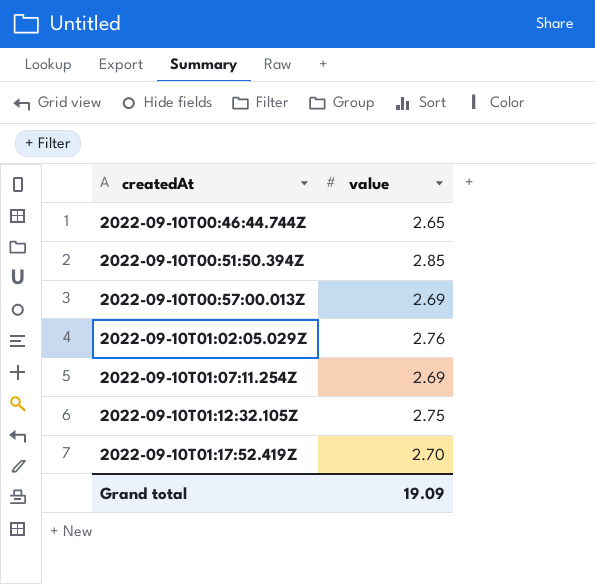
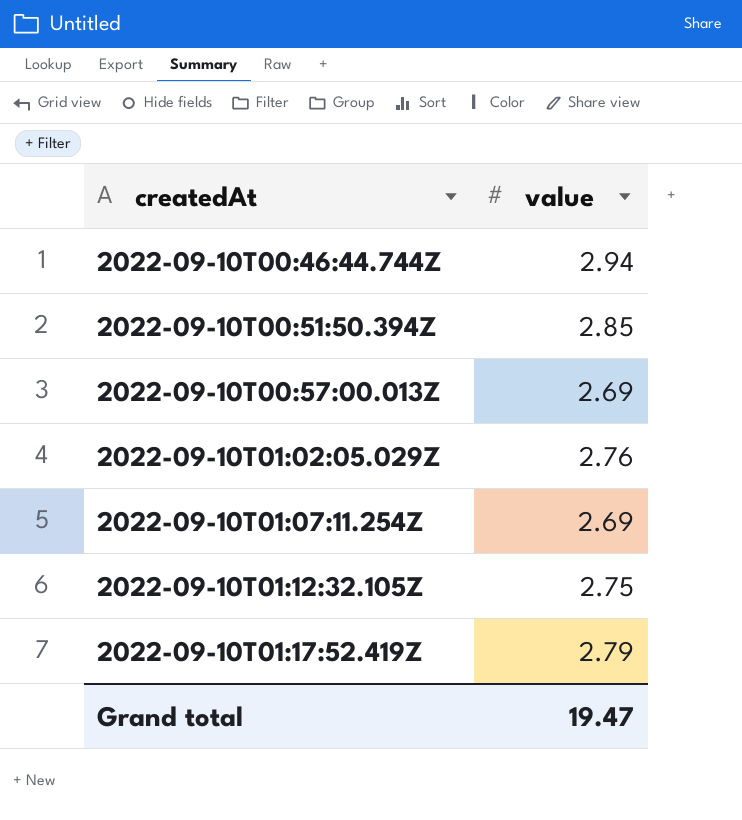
2022-09-10T00:46:44.744Z | value: 2.65 -> 2.94
2022-09-10T01:17:52.419Z | value: 2.70 -> 2.79
Grand total | value: 19.09 -> 19.47

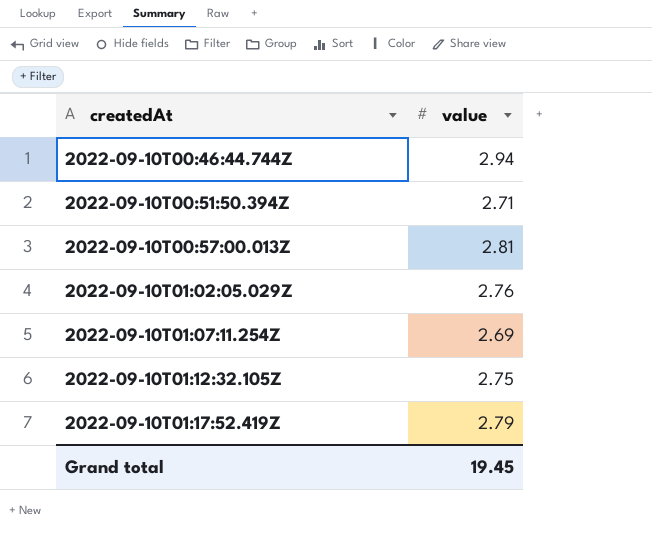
2022-09-10T00:51:50.394Z | value: 2.85 -> 2.71
2022-09-10T00:57:00.013Z | value: 2.69 -> 2.81
Grand total | value: 19.47 -> 19.45

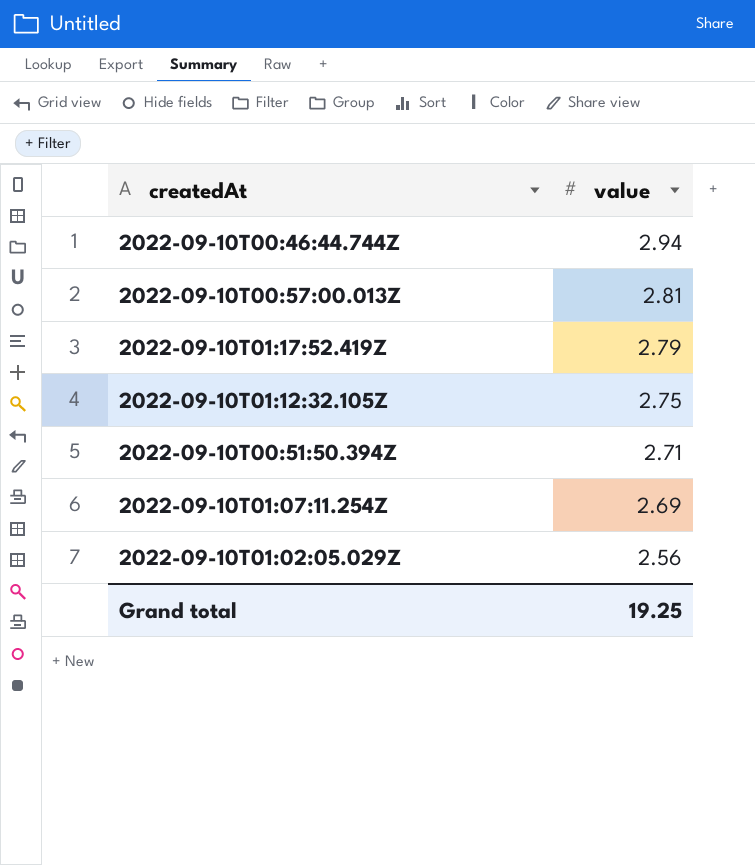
row order: createdAt ascending -> value descending
2022-09-10T01:02:05.029Z | value: 2.76 -> 2.56
Grand total | value: 19.45 -> 19.25

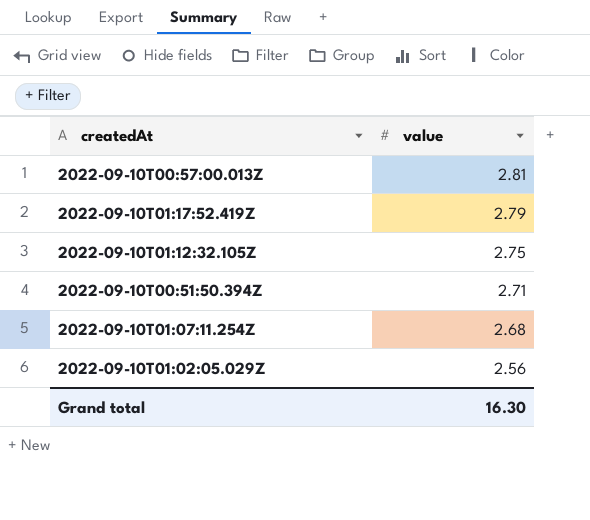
row 2022-09-10T00:46:44.744Z: 2.94 -> none
2022-09-10T01:07:11.254Z | value: 2.69 -> 2.68
Grand total | value: 19.25 -> 16.30

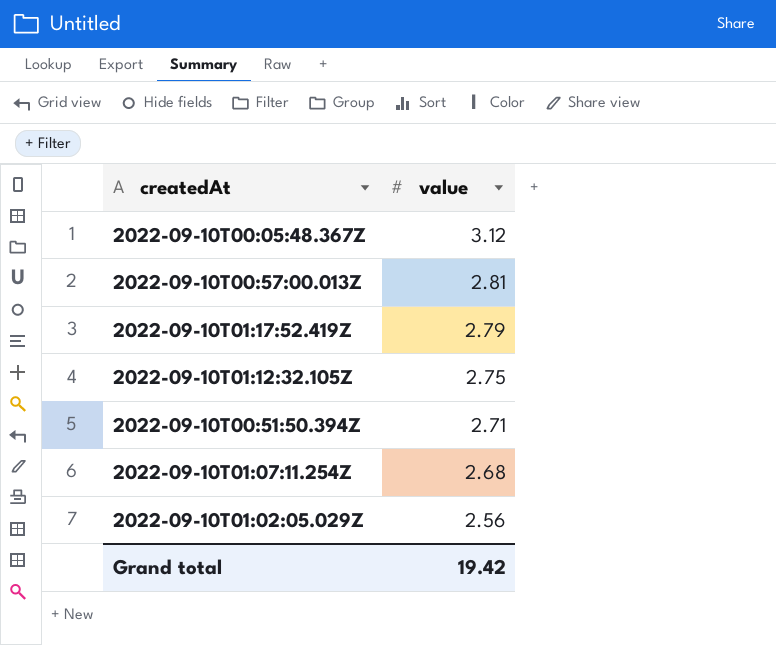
row 2022-09-10T00:05:48.367Z: none -> 3.12
Grand total | value: 16.30 -> 19.42

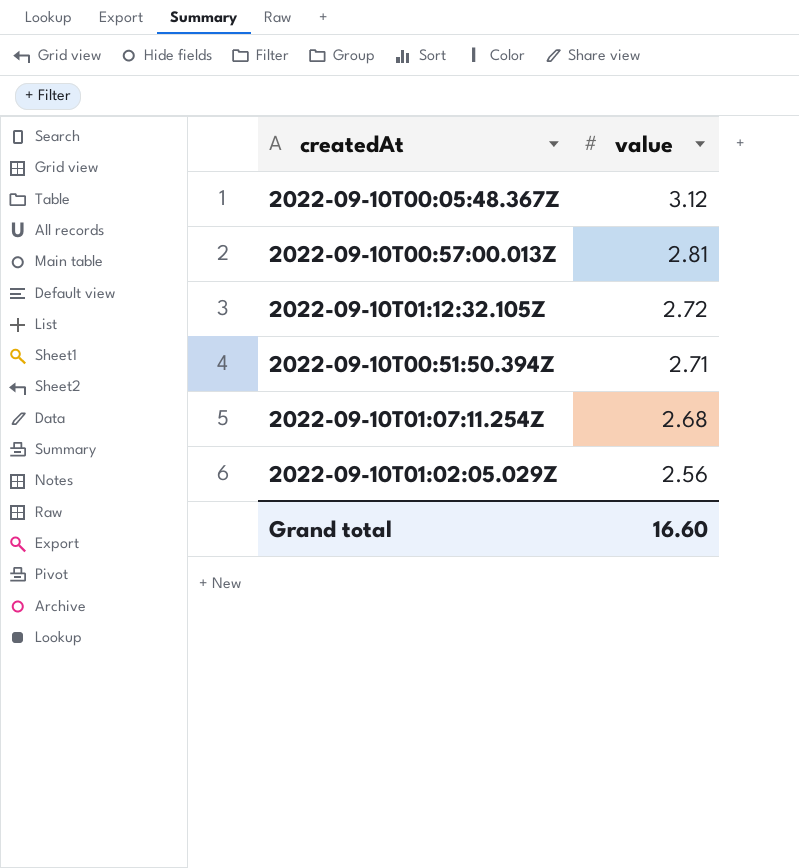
row 2022-09-10T01:17:52.419Z: 2.79 -> none
2022-09-10T01:12:32.105Z | value: 2.75 -> 2.72
Grand total | value: 19.42 -> 16.60

